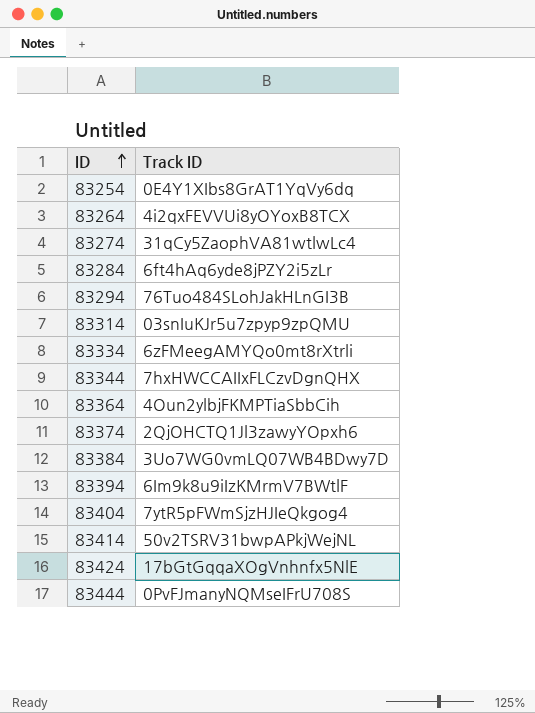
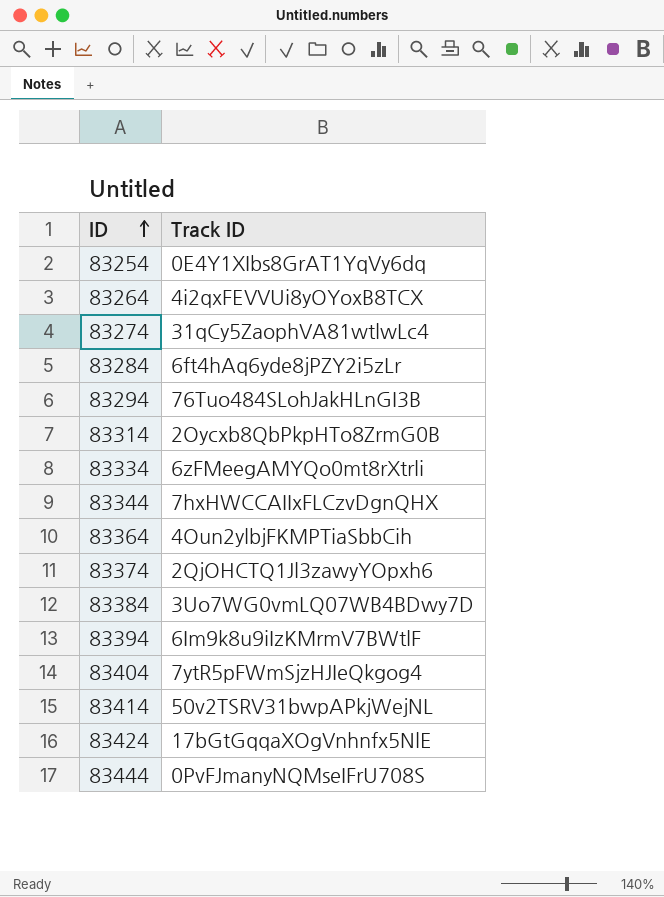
83314 | Track ID: 03snIuKJr5u7zpyp9zpQMU -> 2Oycxb8QbPkpHTo8ZrmG0B

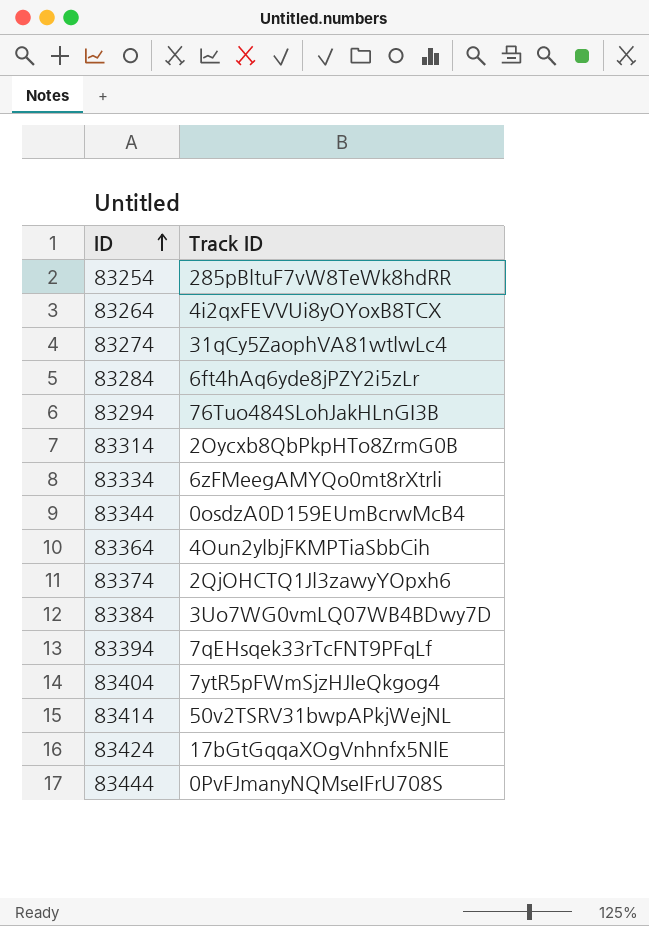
83254 | Track ID: 0E4Y1XIbs8GrAT1YqVy6dq -> 285pBltuF7vW8TeWk8hdRR
83344 | Track ID: 7hxHWCCAIIxFLCzvDgnQHX -> 0osdzA0D159EUmBcrwMcB4
83394 | Track ID: 6Im9k8u9iIzKMrmV7BWtlF -> 7qEHsqek33rTcFNT9PFqLf

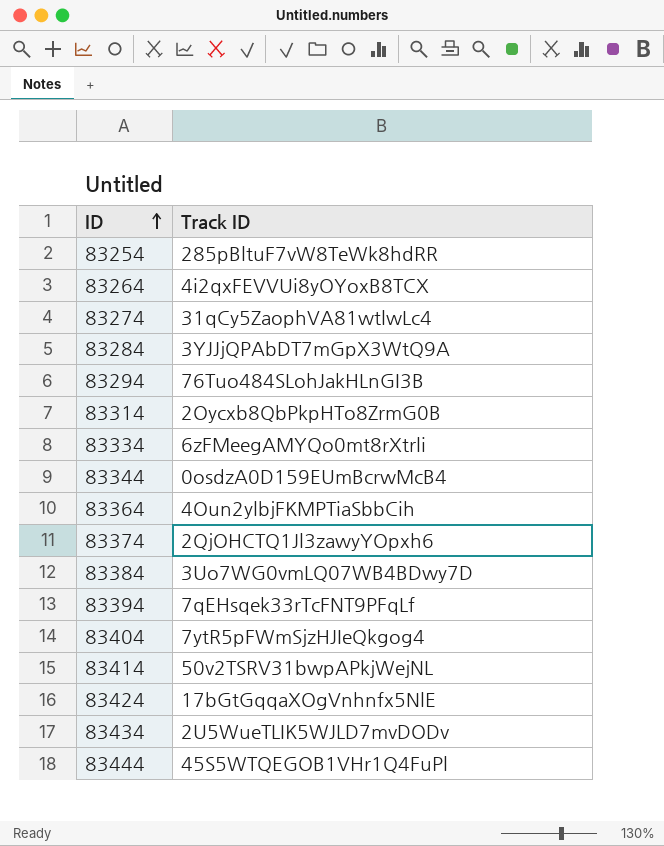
83284 | Track ID: 6ft4hAq6yde8jPZY2i5zLr -> 3YJJjQPAbDT7mGpX3WtQ9A
row 83434: none -> 2U5WueTLIK5WJLD7mvDODv
83444 | Track ID: 0PvFJmanyNQMseIFrU708S -> 45S5WTQEGOB1VHr1Q4FuPl

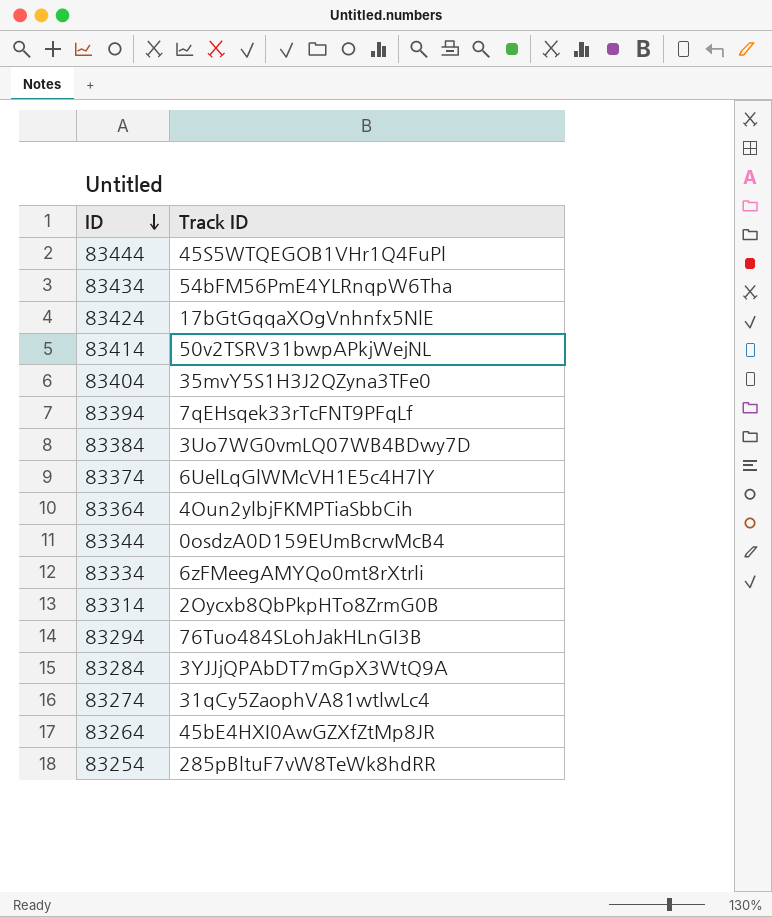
row order: ID ascending -> ID descending
83434 | Track ID: 2U5WueTLIK5WJLD7mvDODv -> 54bFM56PmE4YLRnqpW6Tha
83404 | Track ID: 7ytR5pFWmSjzHJIeQkgog4 -> 35mvY5S1H3J2QZyna3TFe0
83374 | Track ID: 2QjOHCTQ1Jl3zawyYOpxh6 -> 6UelLqGlWMcVH1E5c4H7lY
83264 | Track ID: 4i2qxFEVVUi8yOYoxB8TCX -> 45bE4HXI0AwGZXfZtMp8JR

